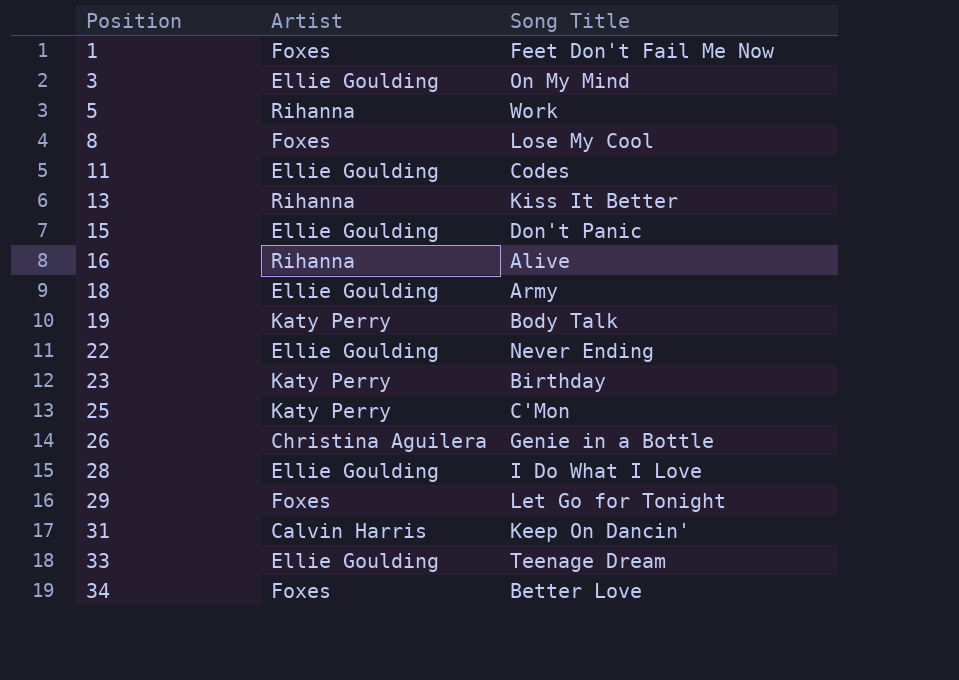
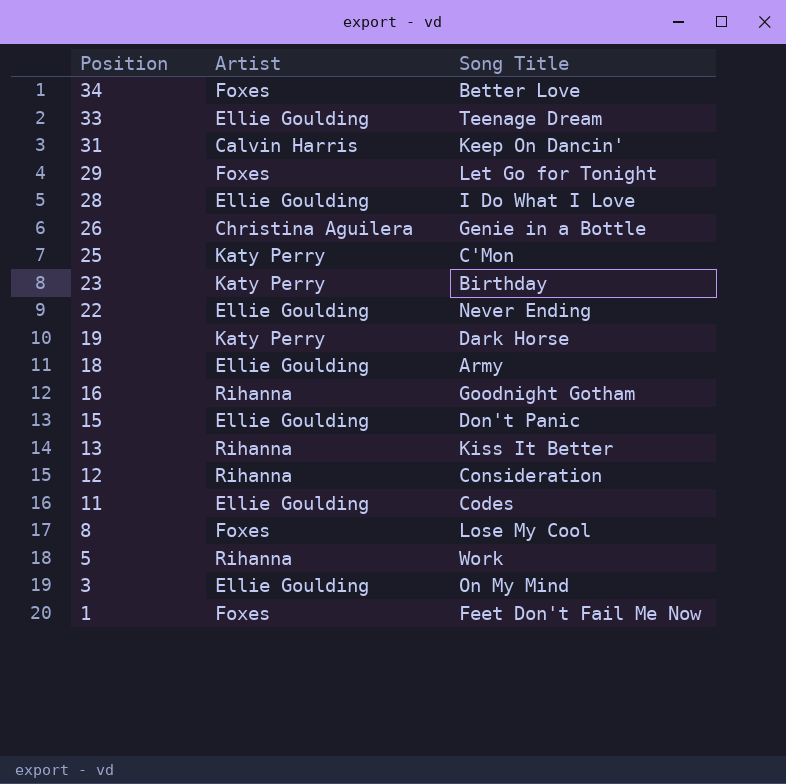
row order: Position ascending -> Position descending
19 | Song Title: Body Talk -> Dark Horse
16 | Song Title: Alive -> Goodnight Gotham
row 12: none -> Rihanna | Consideration

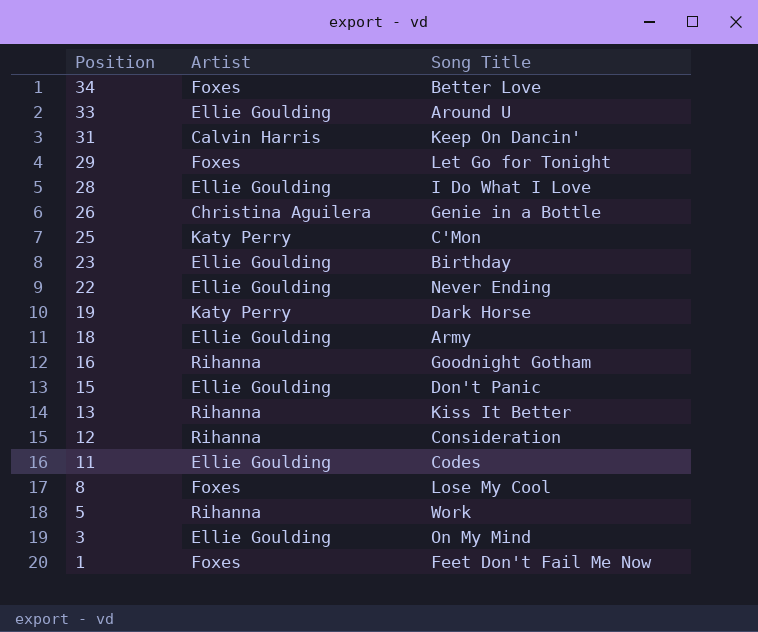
33 | Song Title: Teenage Dream -> Around U
23 | Artist: Katy Perry -> Ellie Goulding

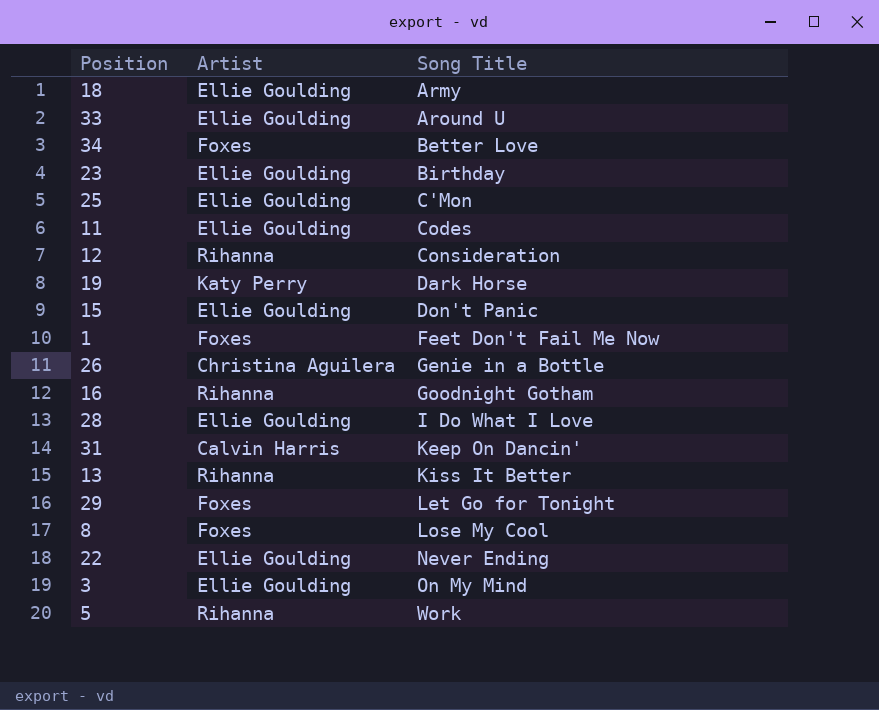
row order: Position descending -> Song Title ascending
25 | Artist: Katy Perry -> Ellie Goulding

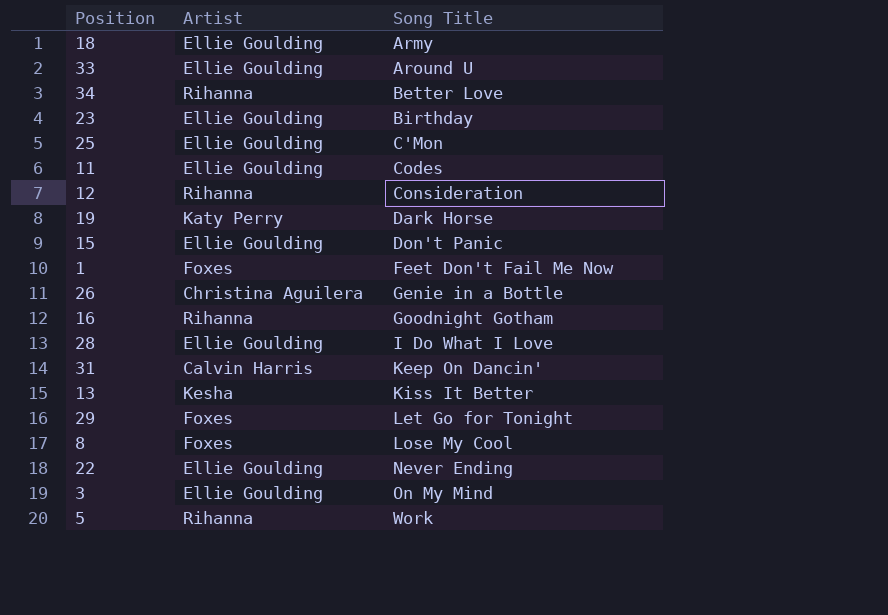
34 | Artist: Foxes -> Rihanna
13 | Artist: Rihanna -> Kesha

